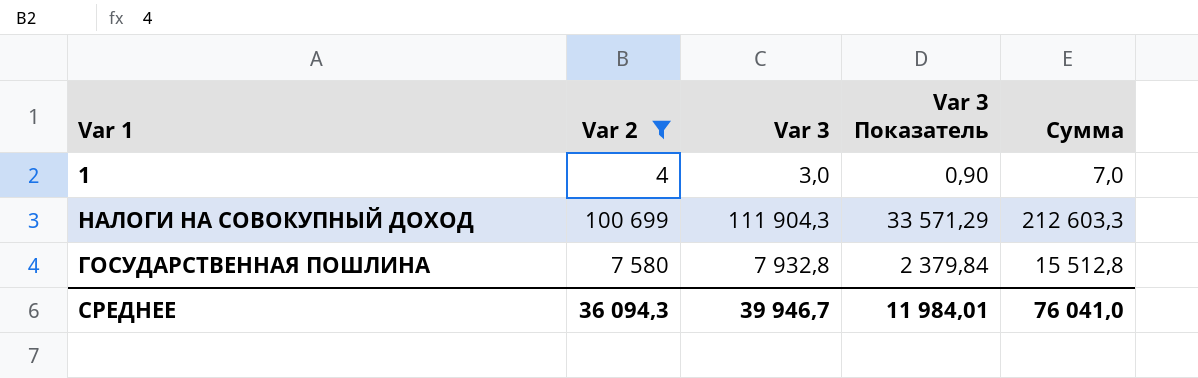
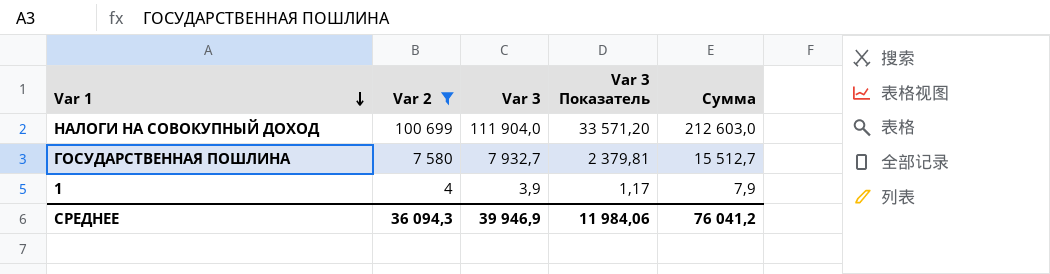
row order: none -> Var 1 descending
НАЛОГИ НА СОВОКУПНЫЙ ДОХОД | Var 3: 111 904,3 -> 111 904,0
НАЛОГИ НА СОВОКУПНЫЙ ДОХОД | Var 3 Показатель: 33 571,29 -> 33 571,20
НАЛОГИ НА СОВОКУПНЫЙ ДОХОД | Сумма: 212 603,3 -> 212 603,0
ГОСУДАРСТВЕННАЯ ПОШЛИНА | Var 3: 7 932,8 -> 7 932,7
ГОСУДАРСТВЕННАЯ ПОШЛИНА | Var 3 Показатель: 2 379,84 -> 2 379,81
ГОСУДАРСТВЕННАЯ ПОШЛИНА | Сумма: 15 512,8 -> 15 512,7
1 | Var 3: 3,0 -> 3,9
1 | Var 3 Показатель: 0,90 -> 1,17
1 | Сумма: 7,0 -> 7,9
СРЕДНЕЕ | Var 3: 39 946,7 -> 39 946,9
СРЕДНЕЕ | Var 3 Показатель: 11 984,01 -> 11 984,06
СРЕДНЕЕ | Сумма: 76 041,0 -> 76 041,2

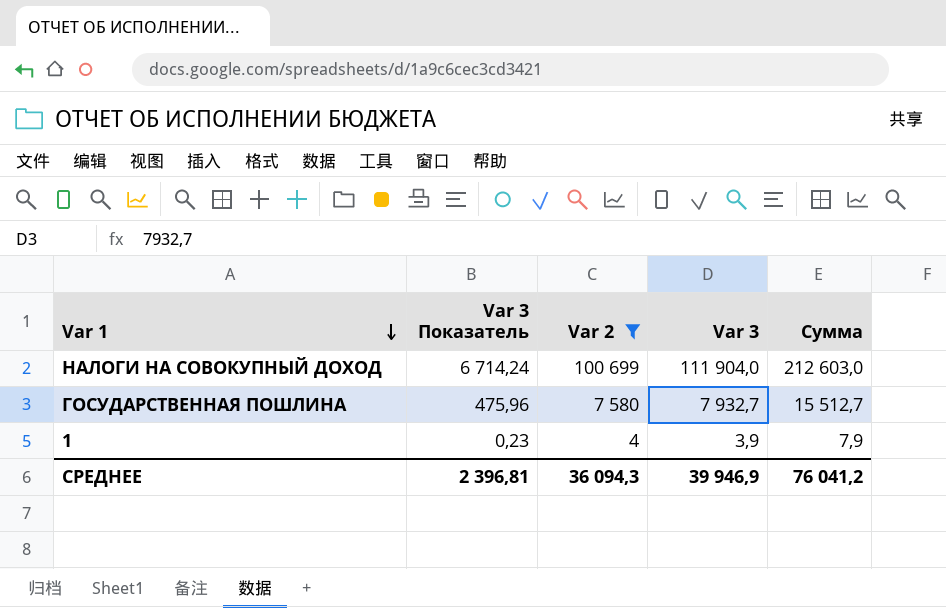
column Var 3 Показатель | formula: [Var 3] * 0,3 -> [Var 3] * 0,06
column Var 3 Показатель | position: 4 -> 2
СРЕДНЕЕ | Var 3 Показатель: 11 984,06 -> 2 396,81

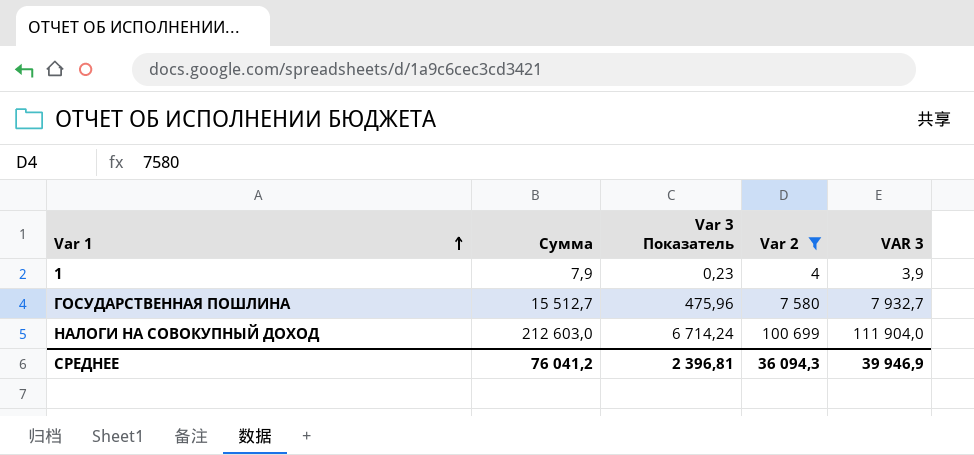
row order: Var 1 descending -> Var 1 ascending
column Сумма | position: 5 -> 2
column name: Var 3 -> VAR 3

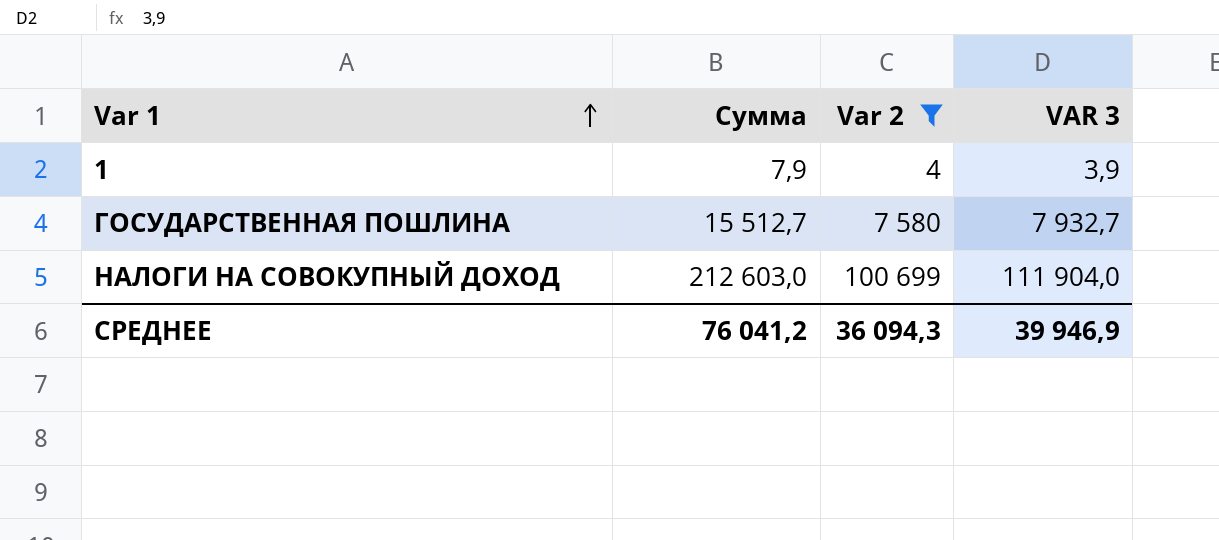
column Var 3 Показатель | formula: [VAR 3] * 0,06 -> none

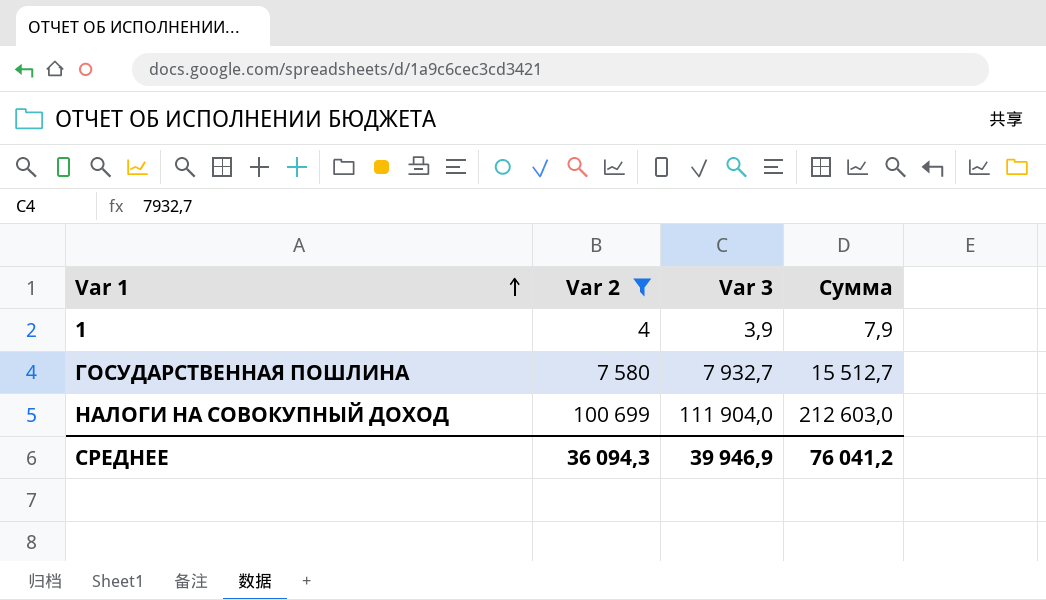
column name: VAR 3 -> Var 3
column Сумма | position: 2 -> 4

